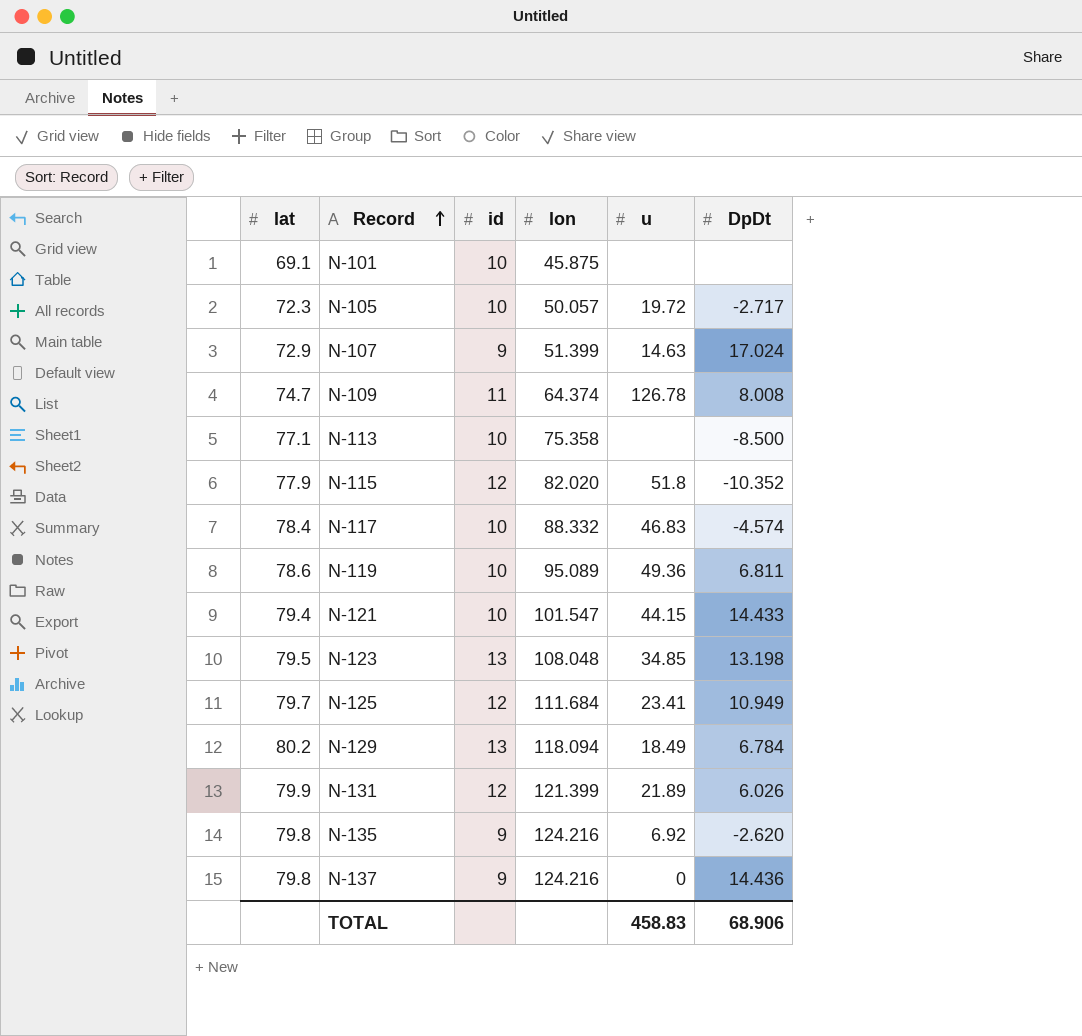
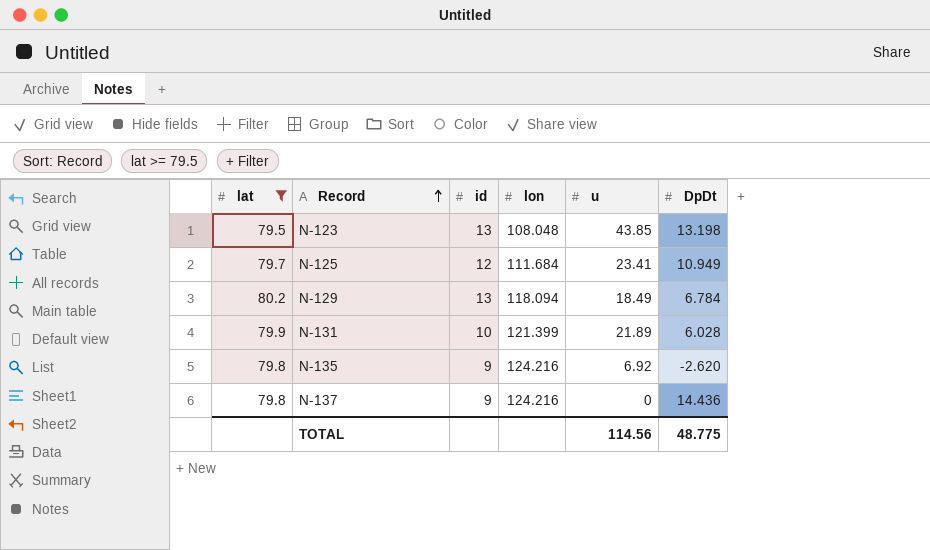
filter: none -> lat >= 79.5
N-123 | u: 34.85 -> 43.85
N-131 | id: 12 -> 10
N-131 | DpDt: 6.026 -> 6.028
TOTAL | u: 458.83 -> 114.56
TOTAL | DpDt: 68.906 -> 48.775

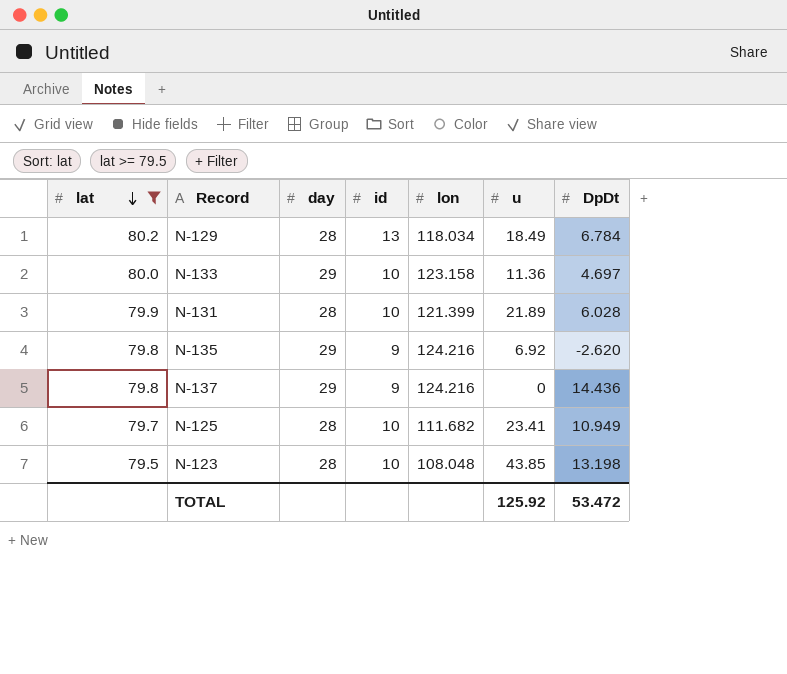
row order: Record ascending -> lat descending
column day | position: none -> 3
N-129 | lon: 118.094 -> 118.034
row N-133: none -> 80.0 | 29 | 10 | 123.158 | 11.36 | 4.697
N-125 | id: 12 -> 10
N-125 | lon: 111.684 -> 111.682
N-123 | id: 13 -> 10
TOTAL | u: 114.56 -> 125.92
TOTAL | DpDt: 48.775 -> 53.472

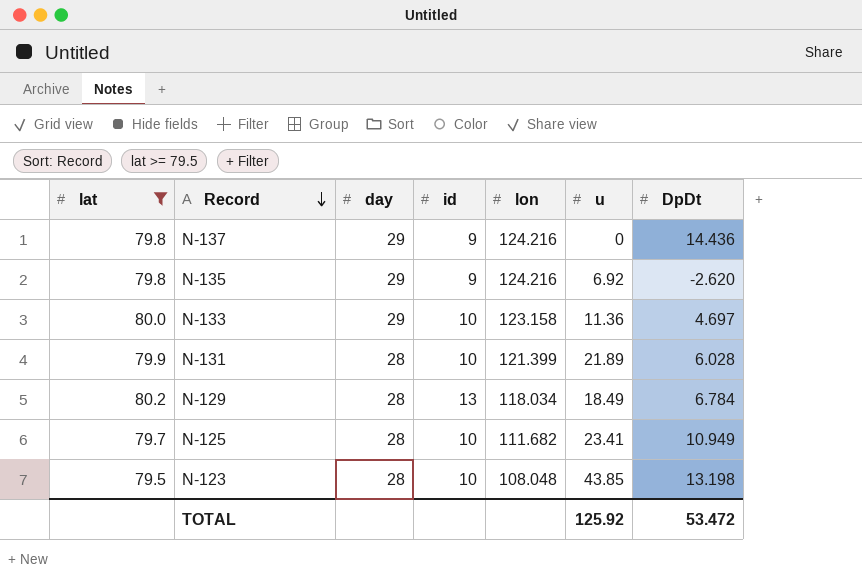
row order: lat descending -> Record descending

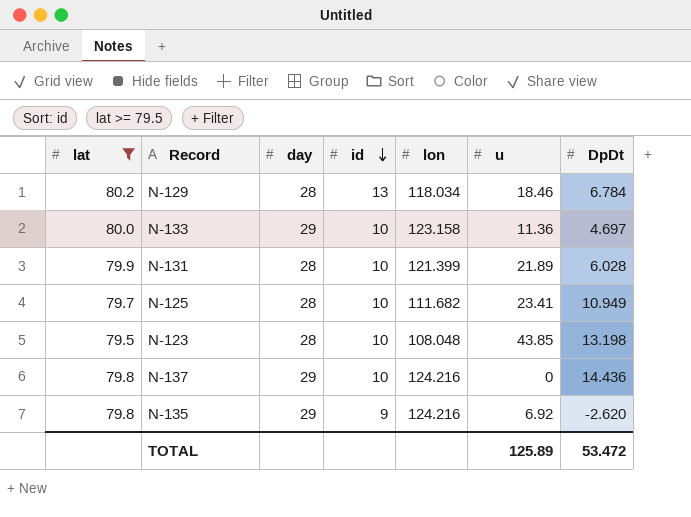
row order: Record descending -> id descending
N-129 | u: 18.49 -> 18.46
N-137 | id: 9 -> 10
TOTAL | u: 125.92 -> 125.89

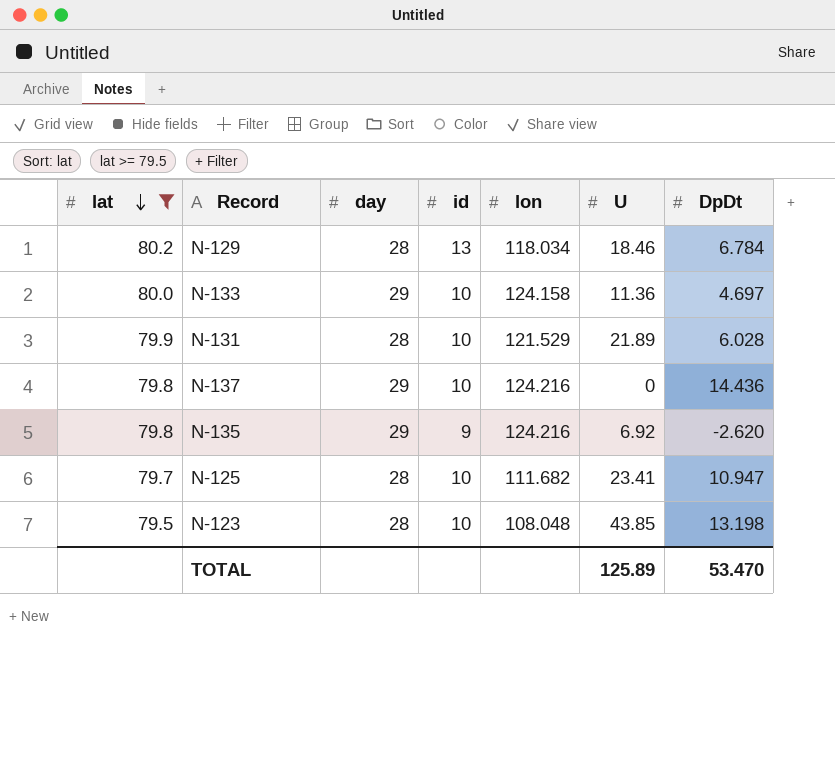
row order: id descending -> lat descending
column name: u -> U
N-133 | lon: 123.158 -> 124.158
N-131 | lon: 121.399 -> 121.529
N-125 | DpDt: 10.949 -> 10.947
TOTAL | DpDt: 53.472 -> 53.470

